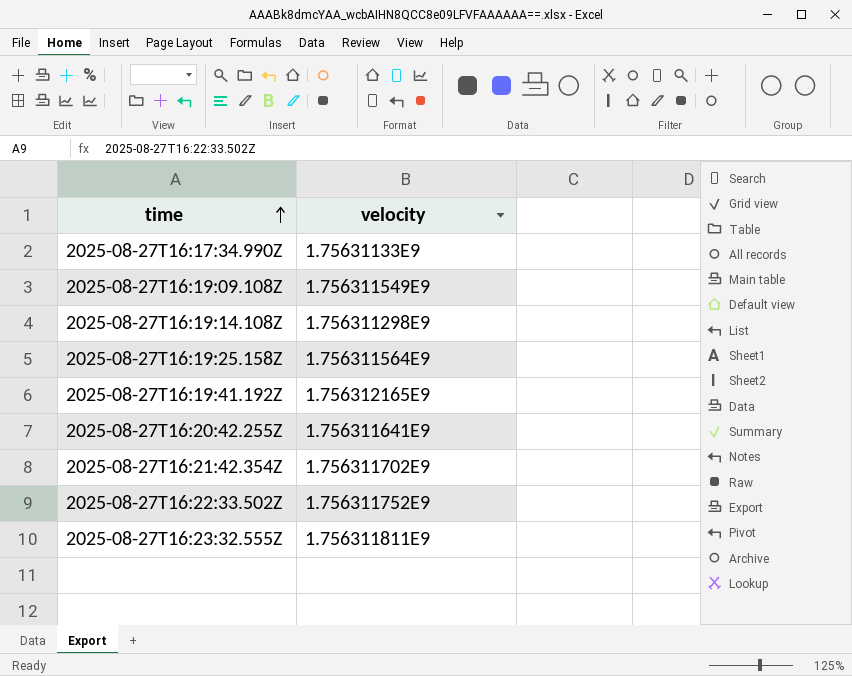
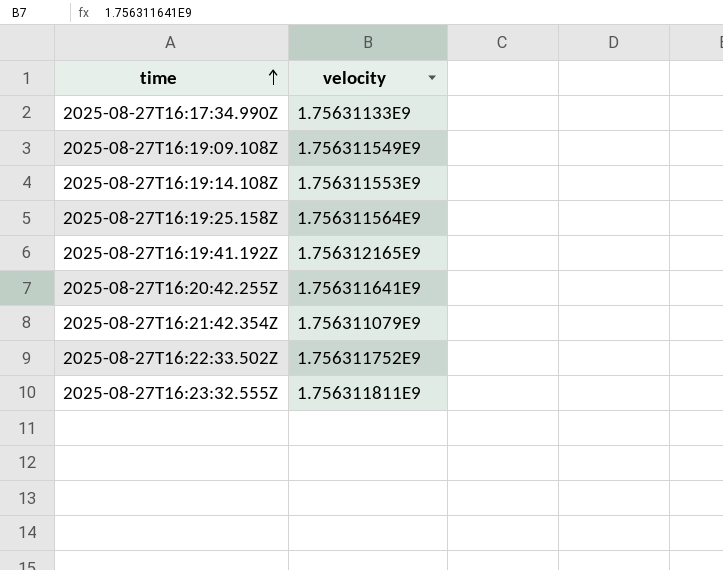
2025-08-27T16:19:14.108Z | velocity: 1.756311298E9 -> 1.756311553E9
2025-08-27T16:21:42.354Z | velocity: 1.756311702E9 -> 1.756311079E9

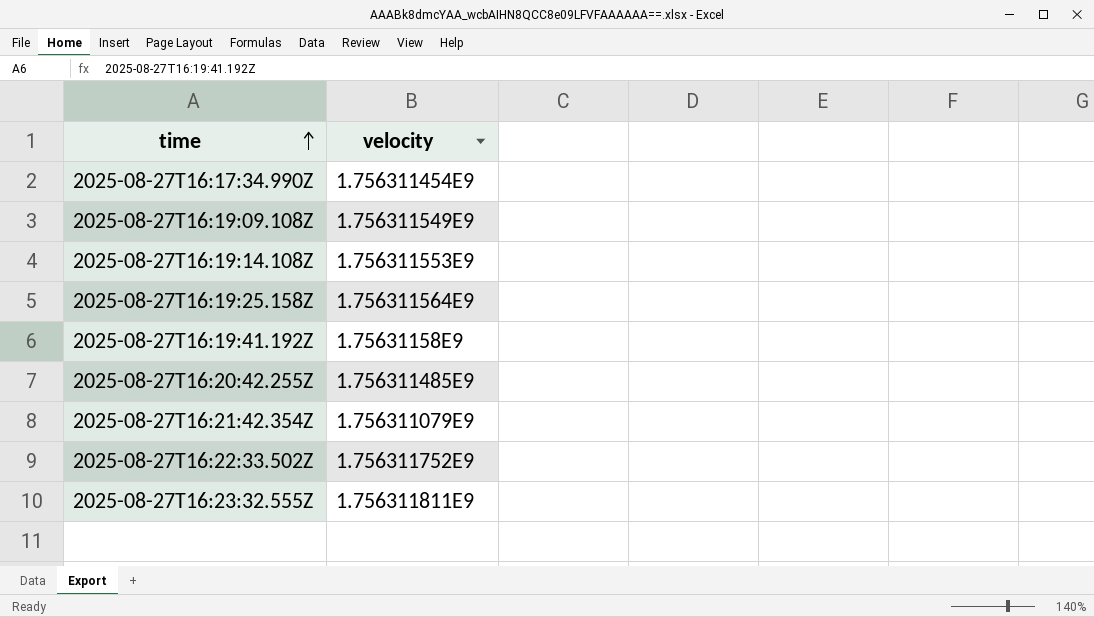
2025-08-27T16:17:34.990Z | velocity: 1.75631133E9 -> 1.756311454E9
2025-08-27T16:19:41.192Z | velocity: 1.756312165E9 -> 1.75631158E9
2025-08-27T16:20:42.255Z | velocity: 1.756311641E9 -> 1.756311485E9

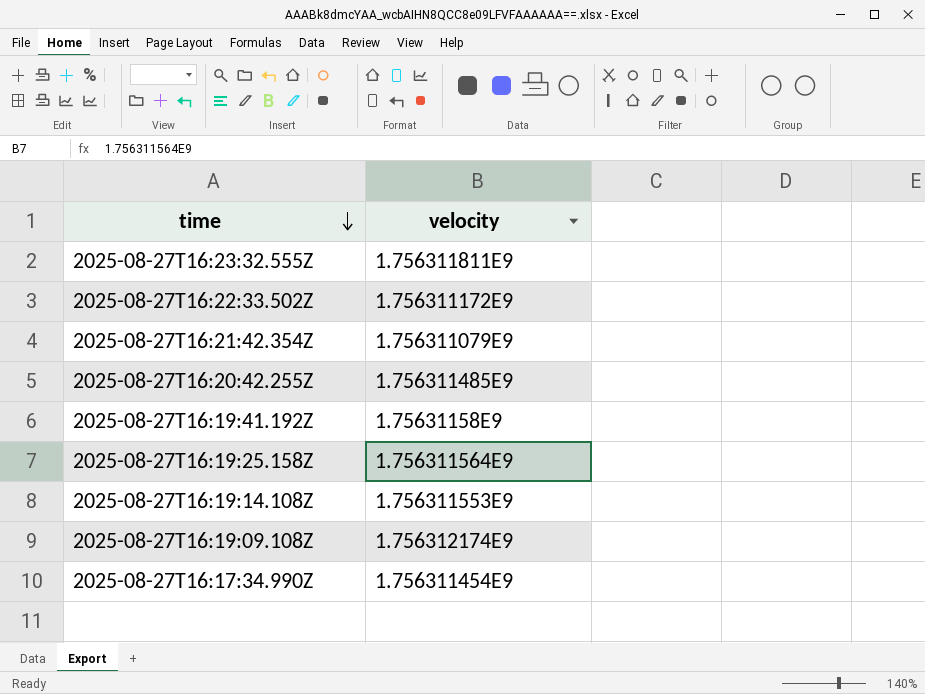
row order: time ascending -> time descending
2025-08-27T16:22:33.502Z | velocity: 1.756311752E9 -> 1.756311172E9
2025-08-27T16:19:09.108Z | velocity: 1.756311549E9 -> 1.756312174E9

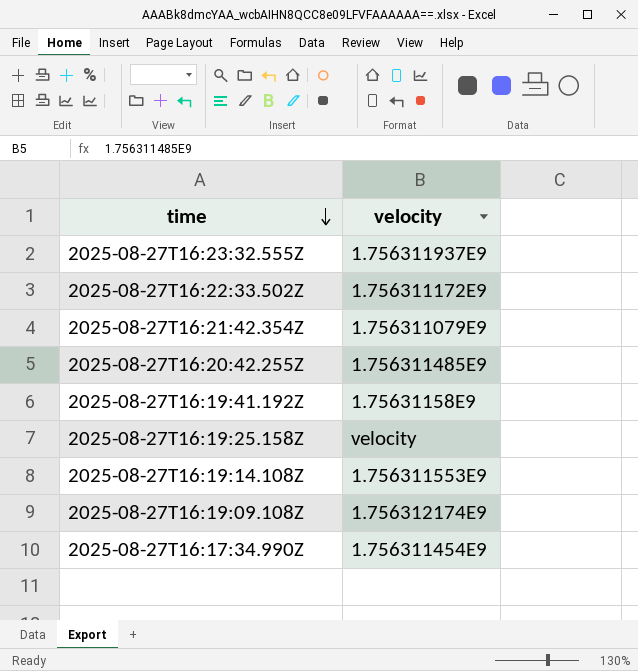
2025-08-27T16:23:32.555Z | velocity: 1.756311811E9 -> 1.756311937E9
2025-08-27T16:19:25.158Z | velocity: 1.756311564E9 -> velocity

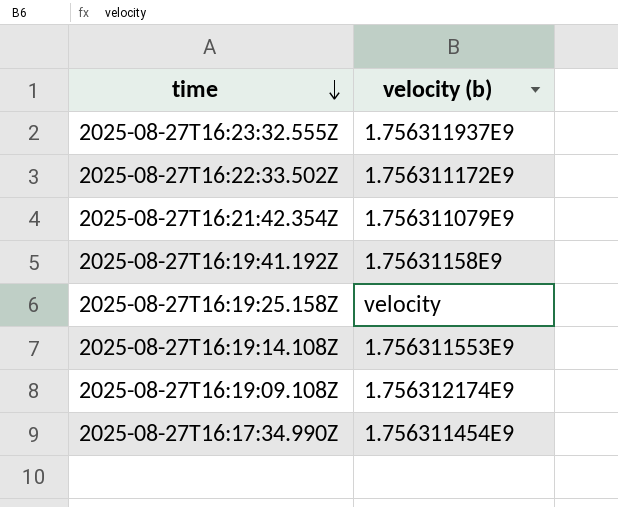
column name: velocity -> velocity (b)
row 2025-08-27T16:20:42.255Z: 1.756311485E9 -> none

